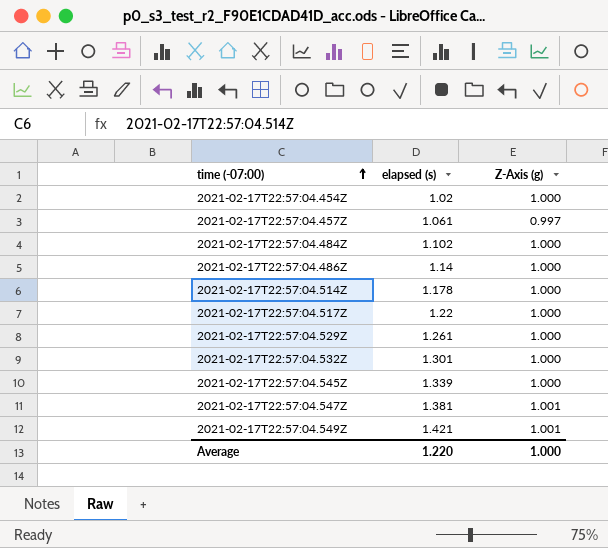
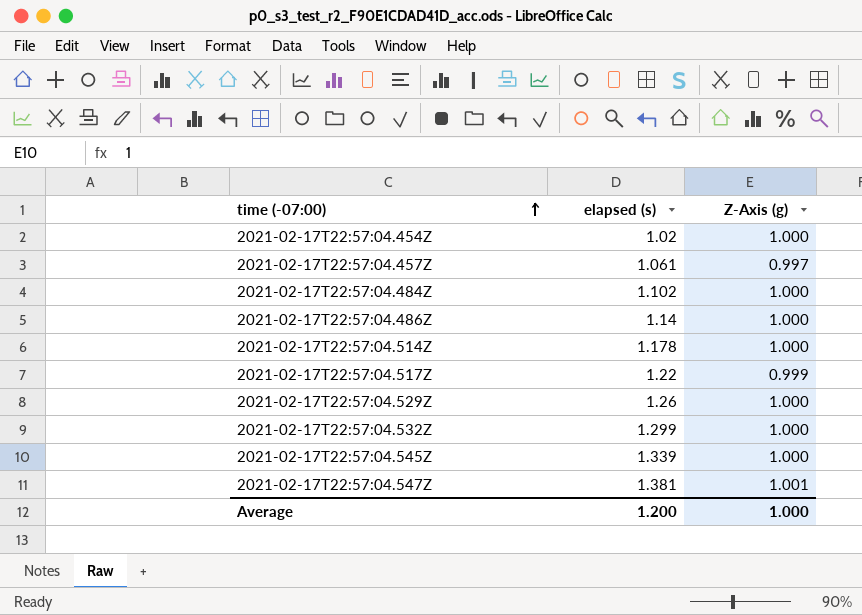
row 2021-02-17T22:57:04.549Z: 1.421 | 1.001 -> none
2021-02-17T22:57:04.517Z | Z-Axis (g): 1.000 -> 0.999
2021-02-17T22:57:04.529Z | elapsed (s): 1.261 -> 1.26
2021-02-17T22:57:04.532Z | elapsed (s): 1.301 -> 1.299
Average | elapsed (s): 1.220 -> 1.200

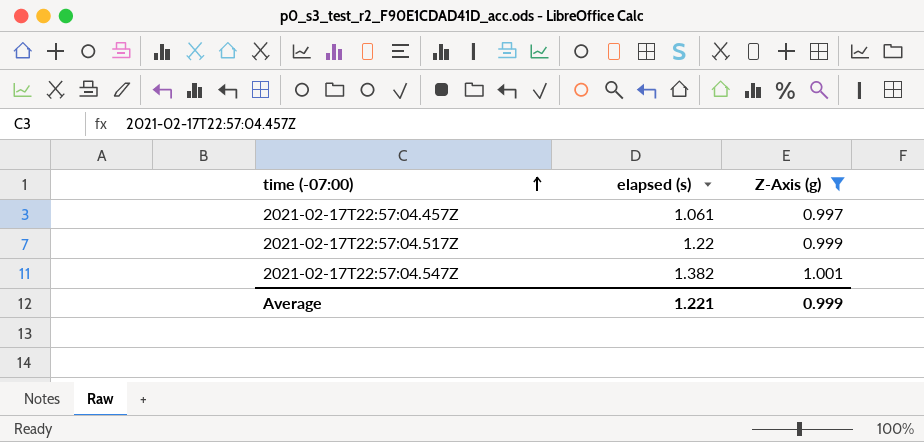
filter: none -> Z-Axis (g) != 1.000
2021-02-17T22:57:04.547Z | elapsed (s): 1.381 -> 1.382
Average | elapsed (s): 1.200 -> 1.221
Average | Z-Axis (g): 1.000 -> 0.999

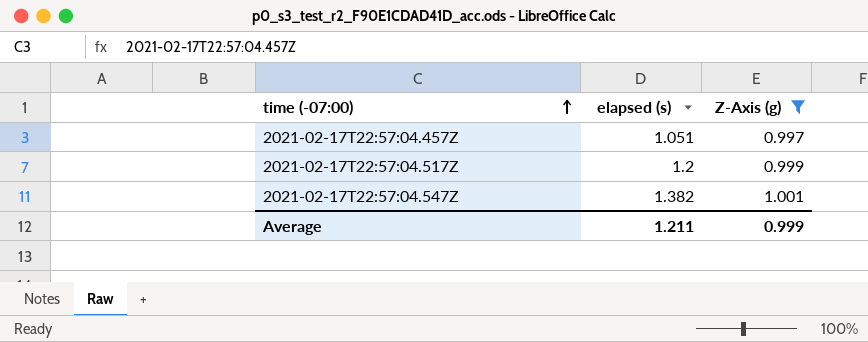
2021-02-17T22:57:04.457Z | elapsed (s): 1.061 -> 1.051
2021-02-17T22:57:04.517Z | elapsed (s): 1.22 -> 1.2
Average | elapsed (s): 1.221 -> 1.211

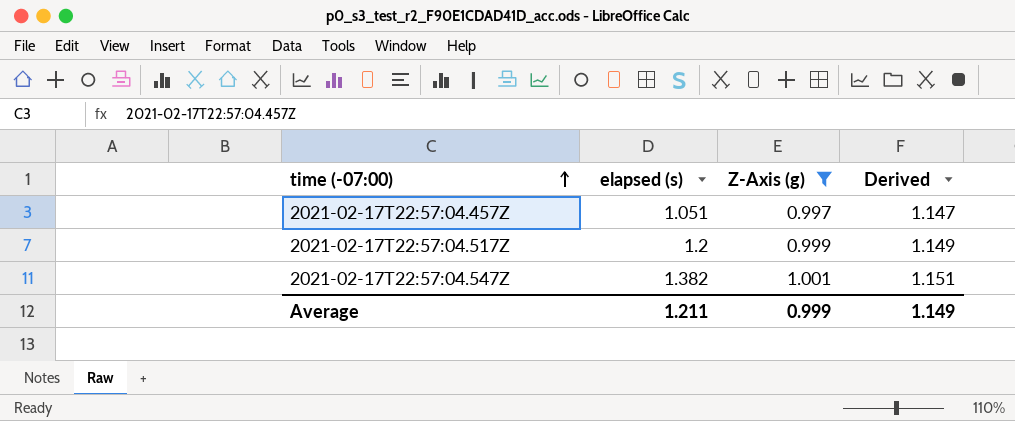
column Derived | formula: none -> [Z-Axis (g)] * 1.15

